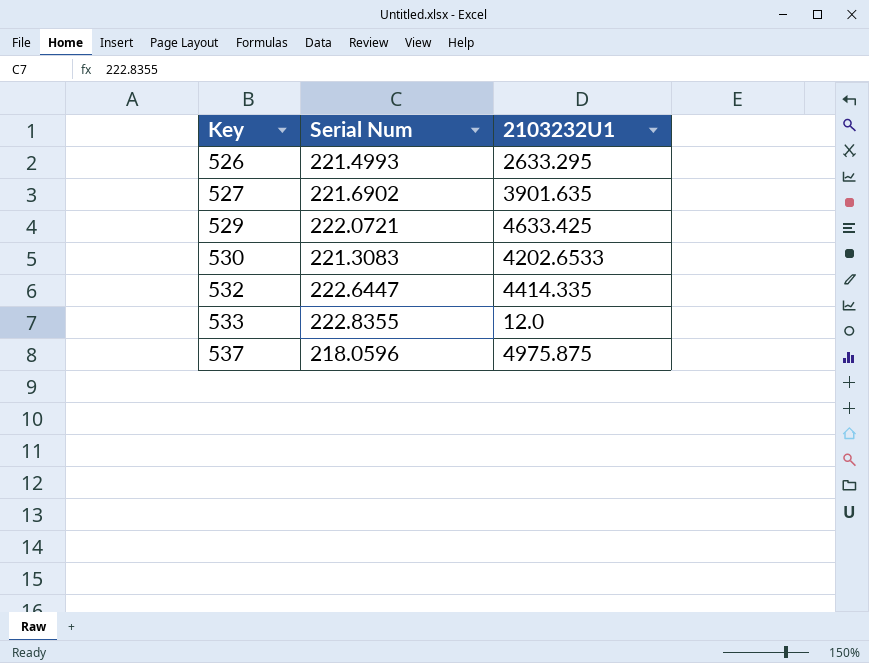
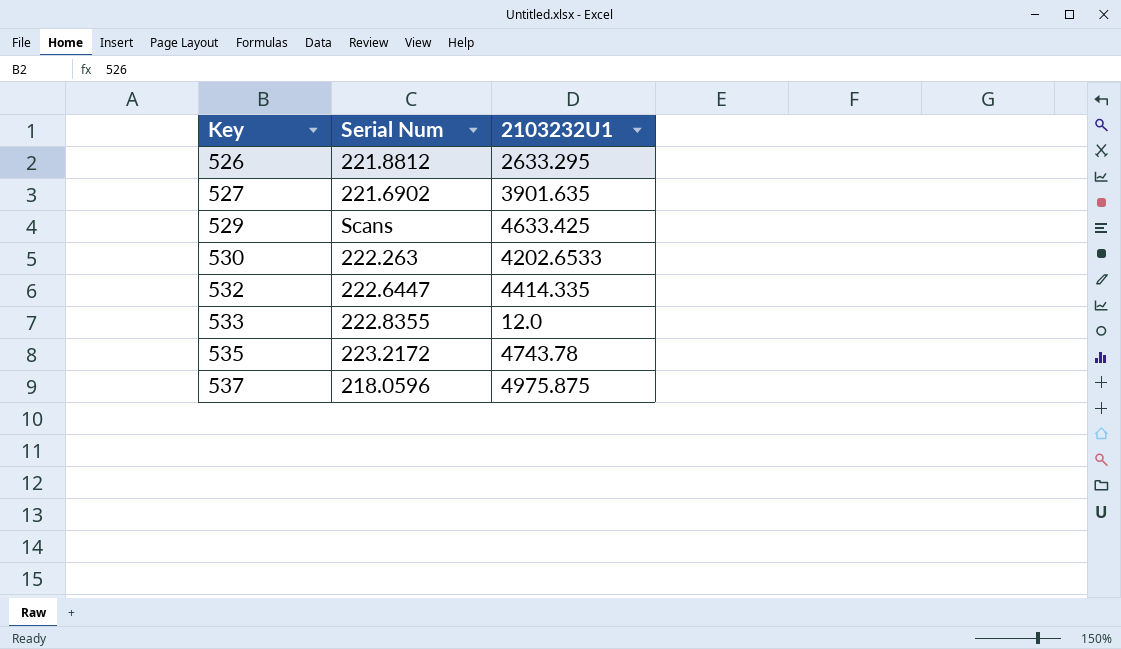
526 | Serial Num: 221.4993 -> 221.8812
529 | Serial Num: 222.0721 -> Scans
530 | Serial Num: 221.3083 -> 222.263
row 535: none -> 223.2172 | 4743.78

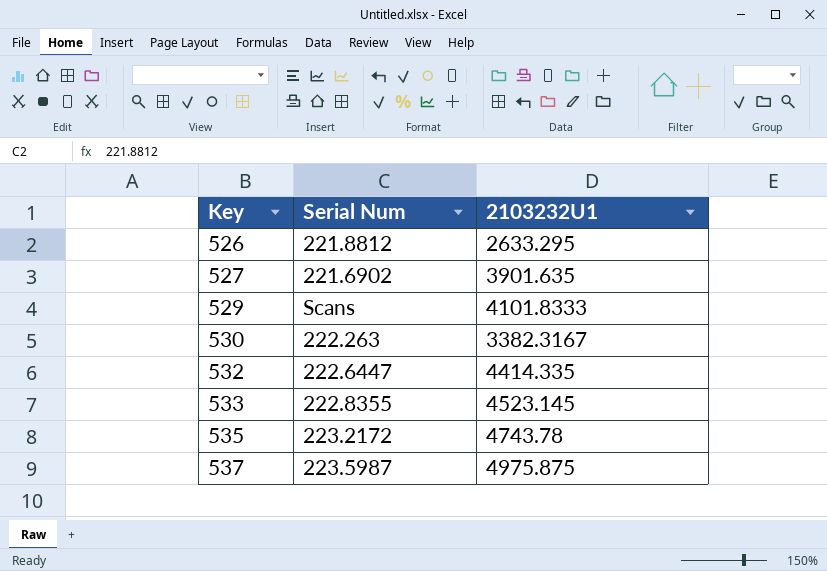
529 | 2103232U1: 4633.425 -> 4101.8333
530 | 2103232U1: 4202.6533 -> 3382.3167
533 | 2103232U1: 12.0 -> 4523.145
537 | Serial Num: 218.0596 -> 223.5987

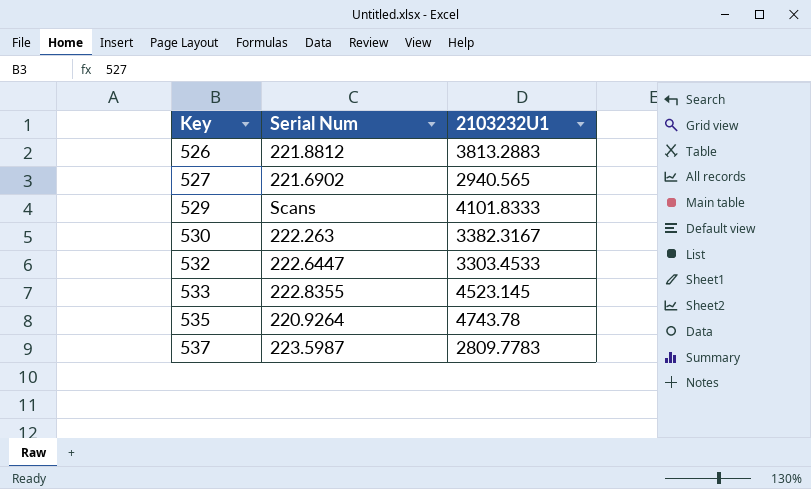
526 | 2103232U1: 2633.295 -> 3813.2883
527 | 2103232U1: 3901.635 -> 2940.565
532 | 2103232U1: 4414.335 -> 3303.4533
535 | Serial Num: 223.2172 -> 220.9264
537 | 2103232U1: 4975.875 -> 2809.7783

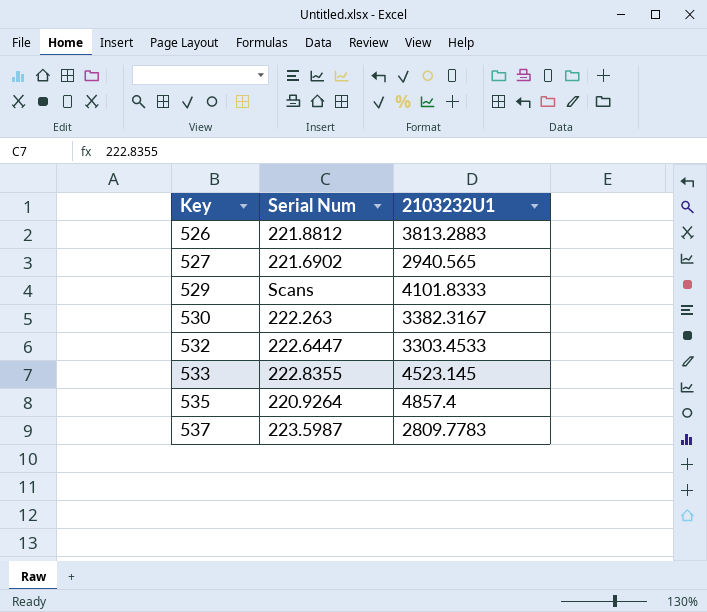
535 | 2103232U1: 4743.78 -> 4857.4

